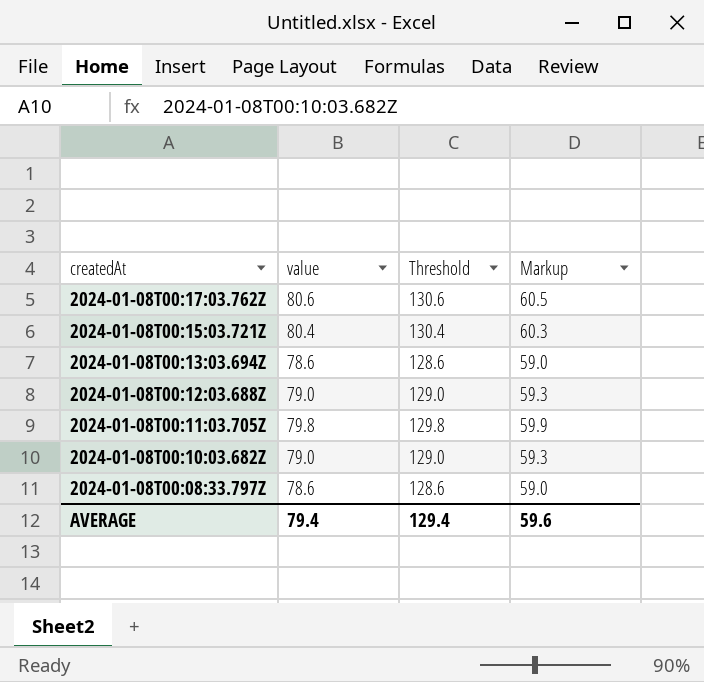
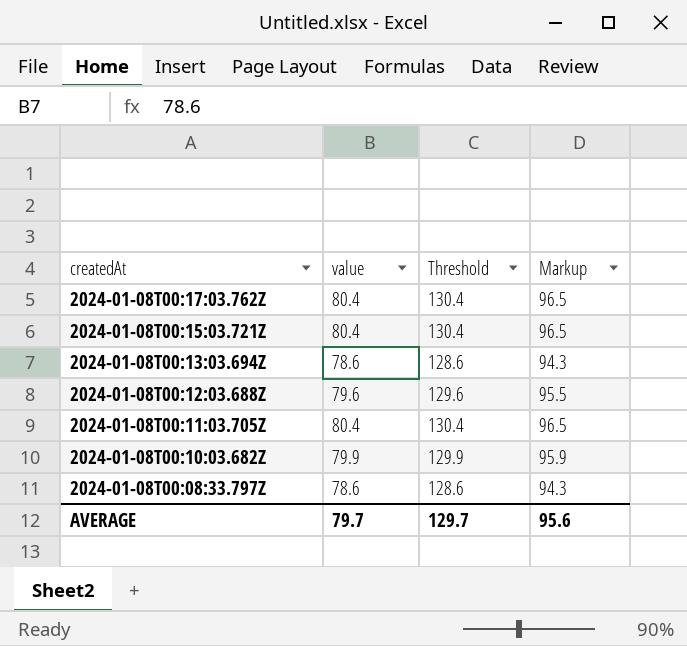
column Markup | formula: [value] * 0.75 -> [value] * 1.2
2024-01-08T00:17:03.762Z | value: 80.6 -> 80.4
2024-01-08T00:17:03.762Z | Threshold: 130.6 -> 130.4
2024-01-08T00:12:03.688Z | value: 79.0 -> 79.6
2024-01-08T00:12:03.688Z | Threshold: 129.0 -> 129.6
2024-01-08T00:11:03.705Z | value: 79.8 -> 80.4
2024-01-08T00:11:03.705Z | Threshold: 129.8 -> 130.4
2024-01-08T00:10:03.682Z | value: 79.0 -> 79.9
2024-01-08T00:10:03.682Z | Threshold: 129.0 -> 129.9
AVERAGE | value: 79.4 -> 79.7
AVERAGE | Threshold: 129.4 -> 129.7
AVERAGE | Markup: 59.6 -> 95.6

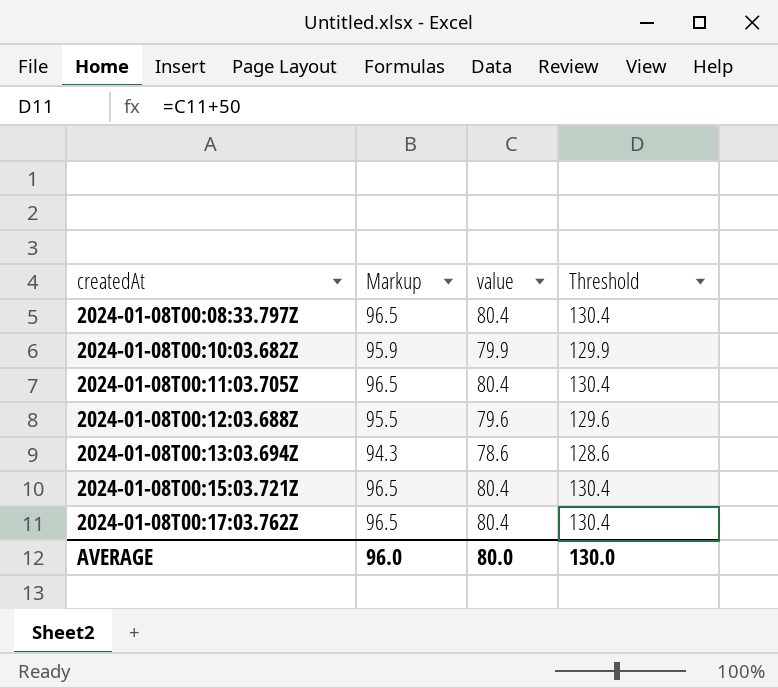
row order: createdAt descending -> createdAt ascending
column Markup | position: 4 -> 2
2024-01-08T00:08:33.797Z | Markup: 94.3 -> 96.5
2024-01-08T00:08:33.797Z | value: 78.6 -> 80.4
2024-01-08T00:08:33.797Z | Threshold: 128.6 -> 130.4
AVERAGE | Markup: 95.6 -> 96.0
AVERAGE | value: 79.7 -> 80.0
AVERAGE | Threshold: 129.7 -> 130.0

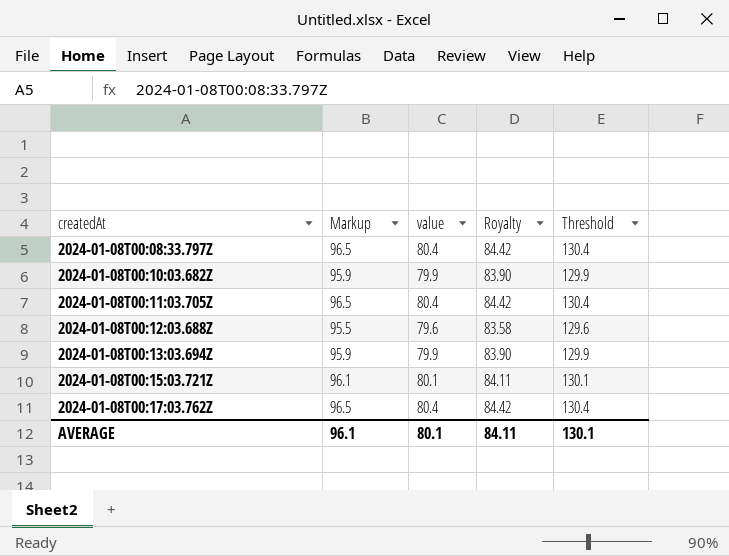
column Royalty | formula: none -> [value] * 1.05
2024-01-08T00:13:03.694Z | Markup: 94.3 -> 95.9
2024-01-08T00:13:03.694Z | value: 78.6 -> 79.9
2024-01-08T00:13:03.694Z | Threshold: 128.6 -> 129.9
2024-01-08T00:15:03.721Z | Markup: 96.5 -> 96.1
2024-01-08T00:15:03.721Z | value: 80.4 -> 80.1
2024-01-08T00:15:03.721Z | Threshold: 130.4 -> 130.1
AVERAGE | Markup: 96.0 -> 96.1
AVERAGE | value: 80.0 -> 80.1
AVERAGE | Threshold: 130.0 -> 130.1

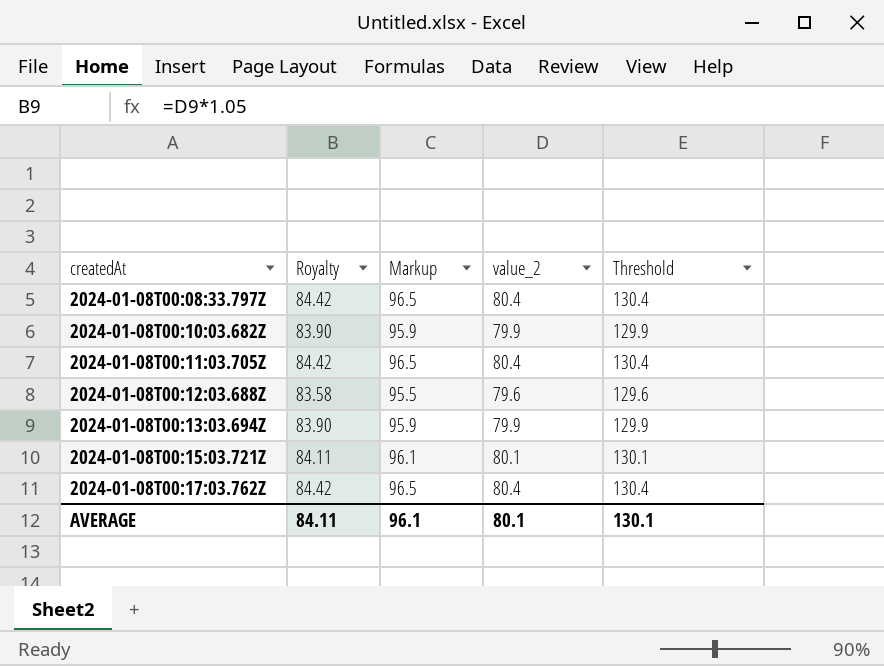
column Royalty | position: 4 -> 2
column name: value -> value_2

